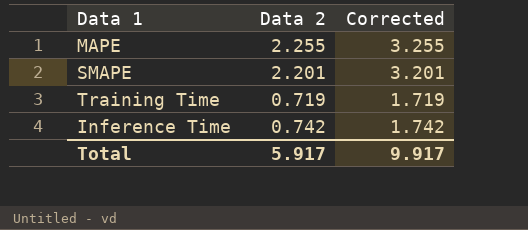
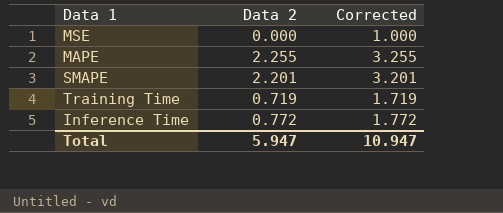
row MSE: none -> 0.000 | 1.000
Inference Time | Data 2: 0.742 -> 0.772
Inference Time | Corrected: 1.742 -> 1.772
Total | Data 2: 5.917 -> 5.947
Total | Corrected: 9.917 -> 10.947

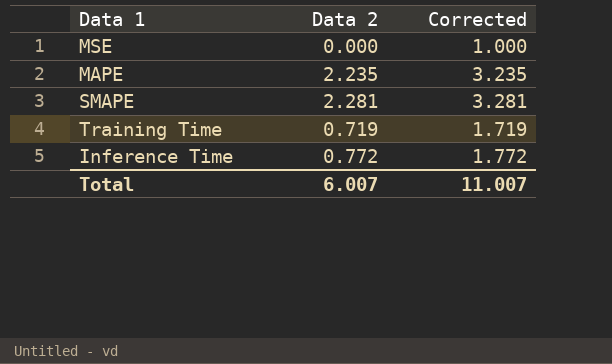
MAPE | Data 2: 2.255 -> 2.235
MAPE | Corrected: 3.255 -> 3.235
SMAPE | Data 2: 2.201 -> 2.281
SMAPE | Corrected: 3.201 -> 3.281
Total | Data 2: 5.947 -> 6.007
Total | Corrected: 10.947 -> 11.007

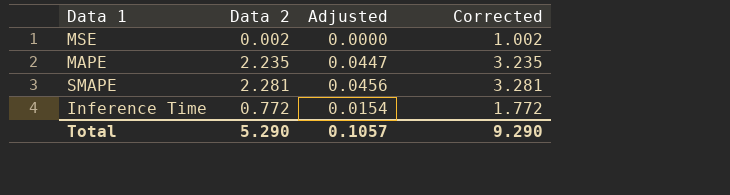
column Adjusted | formula: none -> [Data 2] * 0.02
row Training Time: 0.719 | 1.719 -> none
MSE | Data 2: 0.000 -> 0.002
MSE | Corrected: 1.000 -> 1.002
Total | Data 2: 6.007 -> 5.290
Total | Corrected: 11.007 -> 9.290

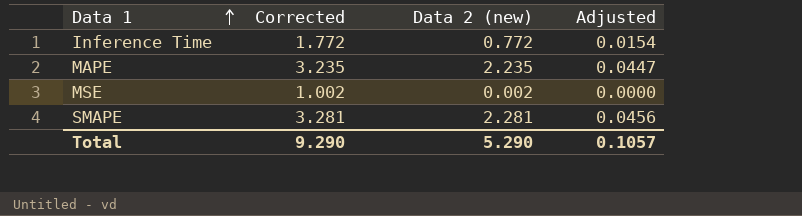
row order: none -> Data 1 ascending
column Corrected | position: 4 -> 2
column name: Data 2 -> Data 2 (new)

